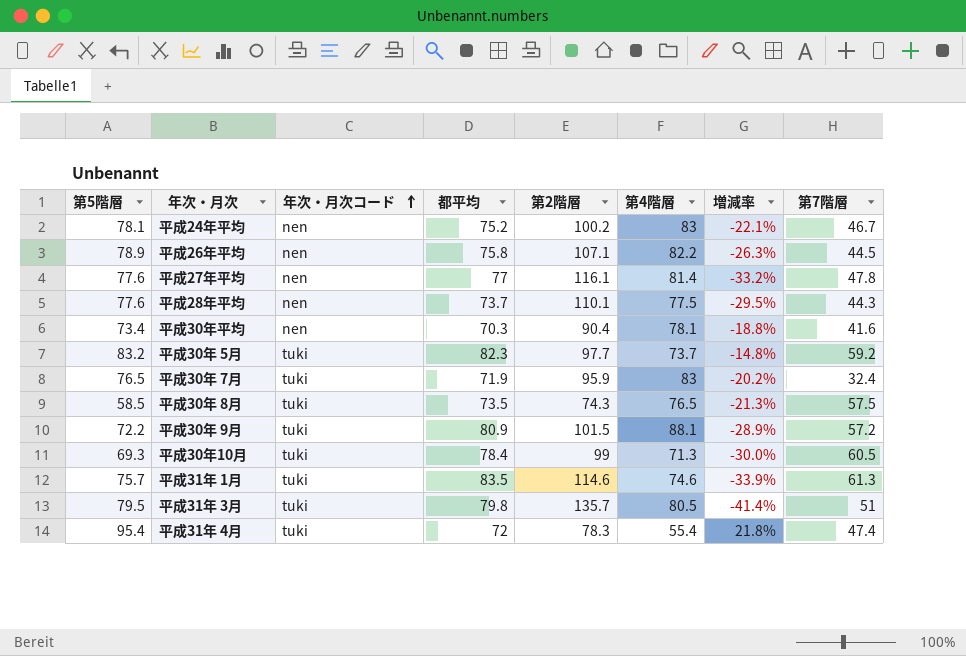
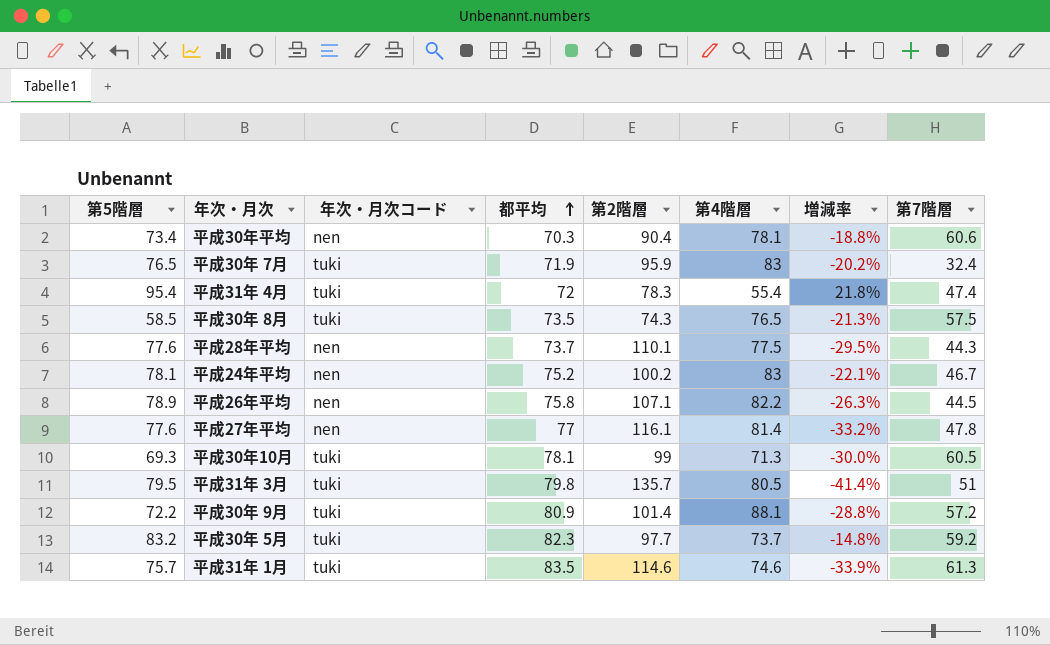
row order: 年次・月次コード ascending -> 都平均 ascending
平成30年平均 | 第7階層: 41.6 -> 60.6
平成30年10月 | 都平均: 78.4 -> 78.1
平成30年 9月 | 第2階層: 101.5 -> 101.4
平成30年 9月 | 増減率: -28.9% -> -28.8%

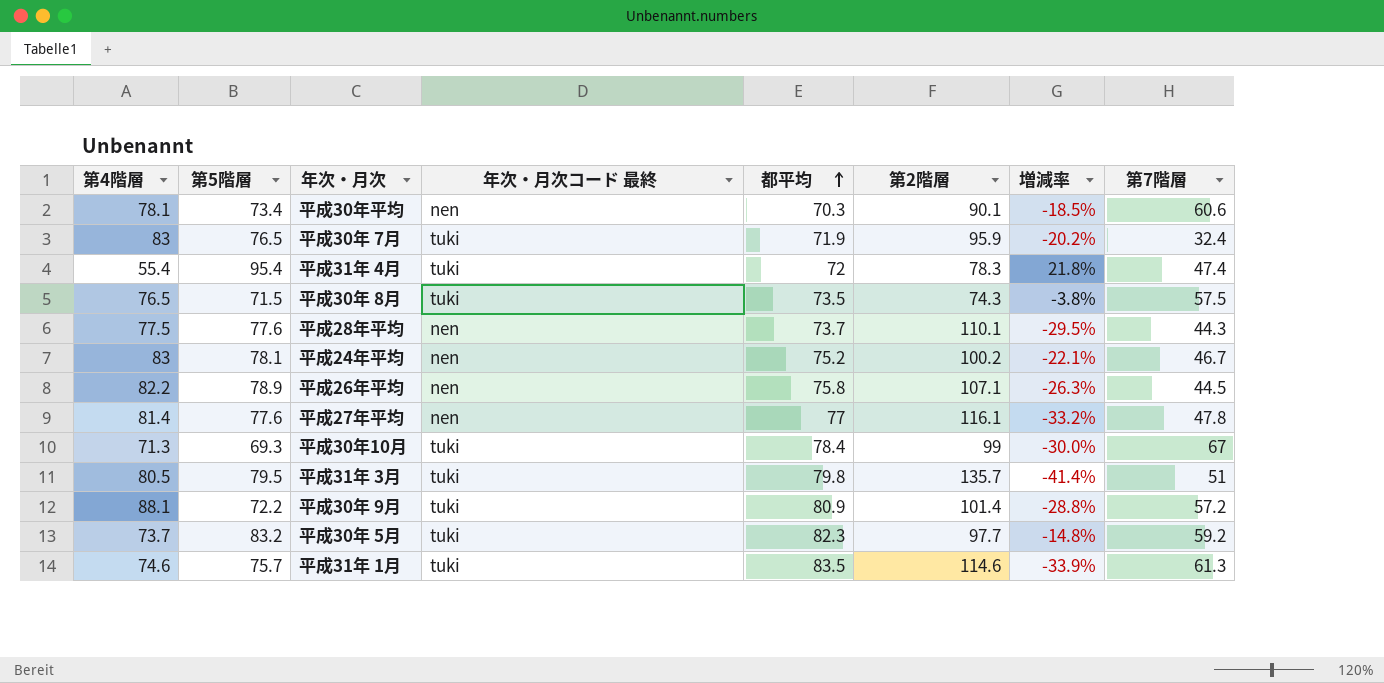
column 第4階層 | position: 6 -> 1
column name: 年次・月次コード -> 年次・月次コード 最終
平成30年平均 | 第2階層: 90.4 -> 90.1
平成30年平均 | 増減率: -18.8% -> -18.5%
平成30年 8月 | 第5階層: 58.5 -> 71.5
平成30年 8月 | 増減率: -21.3% -> -3.8%
平成30年10月 | 都平均: 78.1 -> 78.4
平成30年10月 | 第7階層: 60.5 -> 67

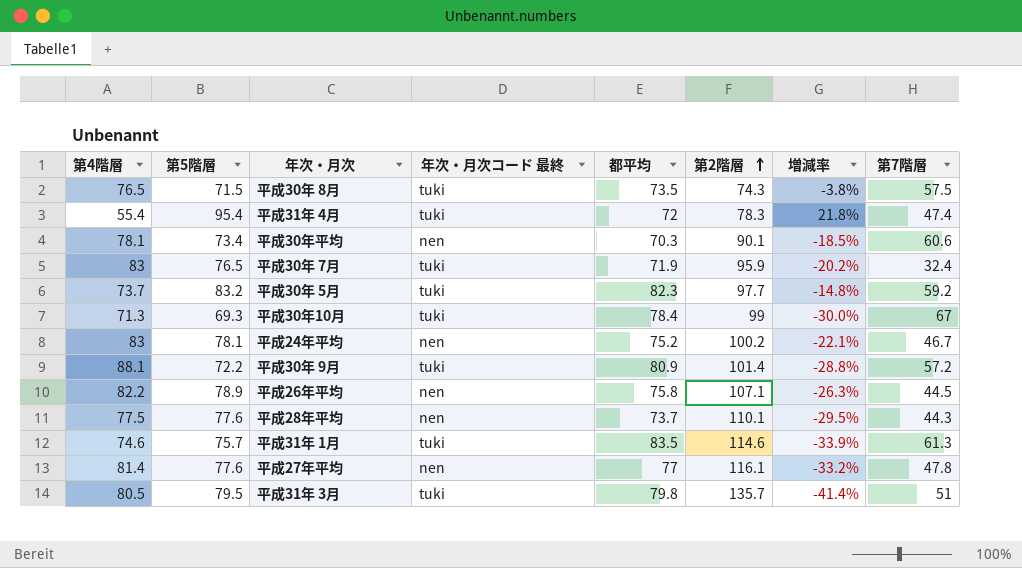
row order: 都平均 ascending -> 第2階層 ascending

